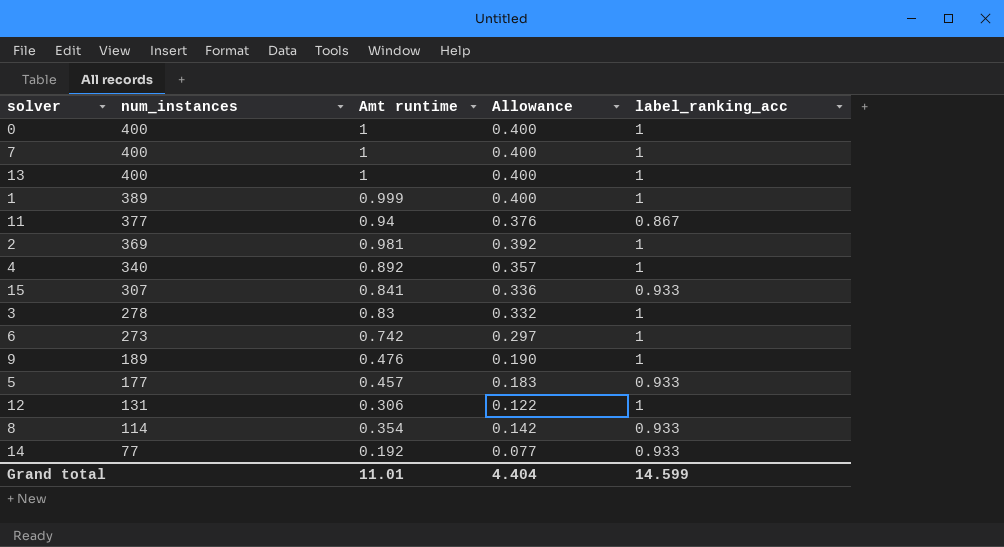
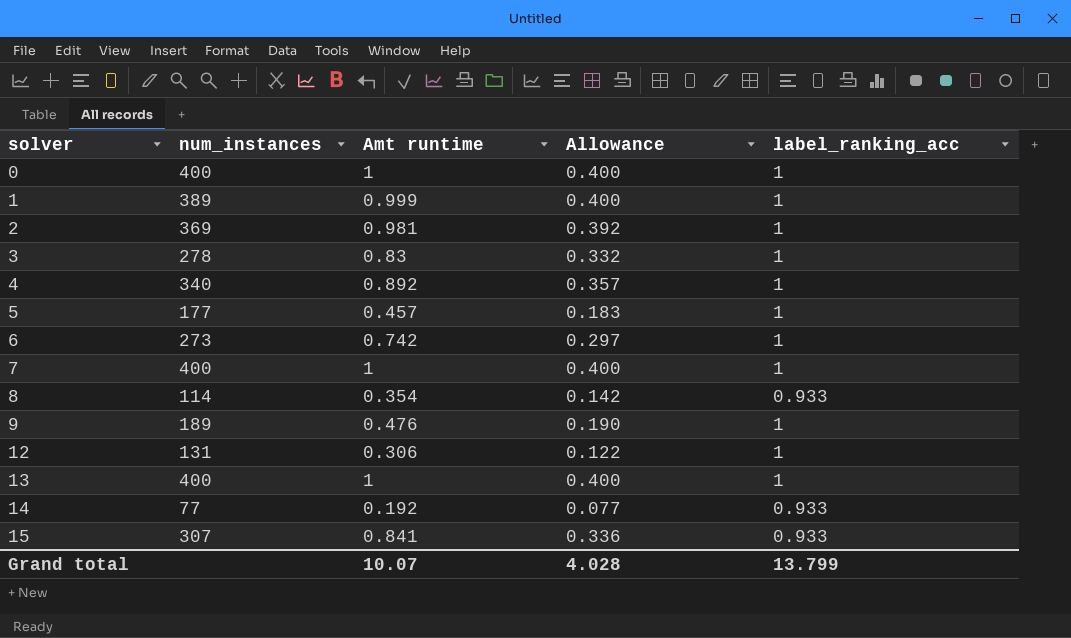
row order: num_instances descending -> solver ascending
row 11: 377 | 0.94 | 0.376 | 0.867 -> none
5 | label_ranking_acc: 0.933 -> 1
Grand total | Amt runtime: 11.01 -> 10.07
Grand total | Allowance: 4.404 -> 4.028
Grand total | label_ranking_acc: 14.599 -> 13.799

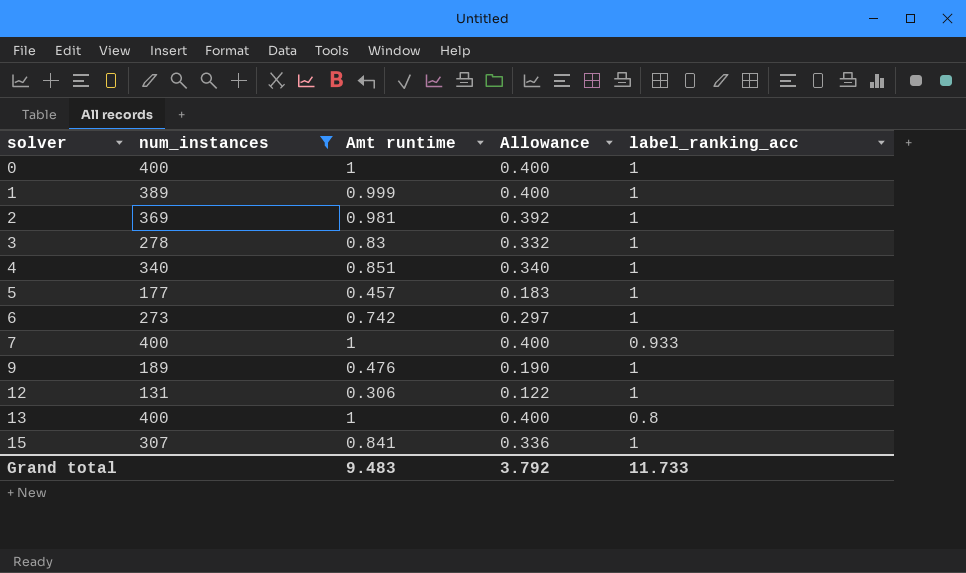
filter: none -> num_instances >= 131
4 | Amt runtime: 0.892 -> 0.851
4 | Allowance: 0.357 -> 0.340
7 | label_ranking_acc: 1 -> 0.933
13 | label_ranking_acc: 1 -> 0.8
15 | label_ranking_acc: 0.933 -> 1
Grand total | Amt runtime: 10.07 -> 9.483
Grand total | Allowance: 4.028 -> 3.792
Grand total | label_ranking_acc: 13.799 -> 11.733

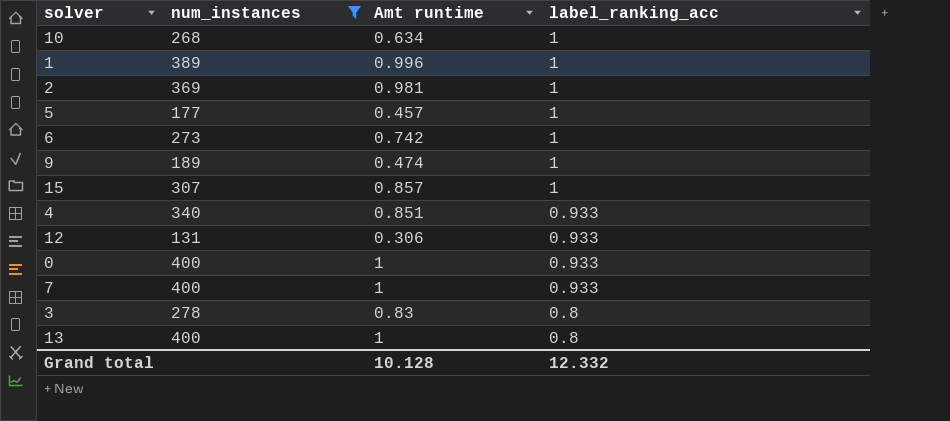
row order: solver ascending -> label_ranking_acc descending
column Allowance | formula: [Amt runtime] * 0.4 -> none
row 10: none -> 268 | 0.634 | 1
1 | Amt runtime: 0.999 -> 0.996
9 | Amt runtime: 0.476 -> 0.474
15 | Amt runtime: 0.841 -> 0.857
4 | label_ranking_acc: 1 -> 0.933
12 | label_ranking_acc: 1 -> 0.933
0 | label_ranking_acc: 1 -> 0.933
3 | label_ranking_acc: 1 -> 0.8
Grand total | Amt runtime: 9.483 -> 10.128
Grand total | label_ranking_acc: 11.733 -> 12.332

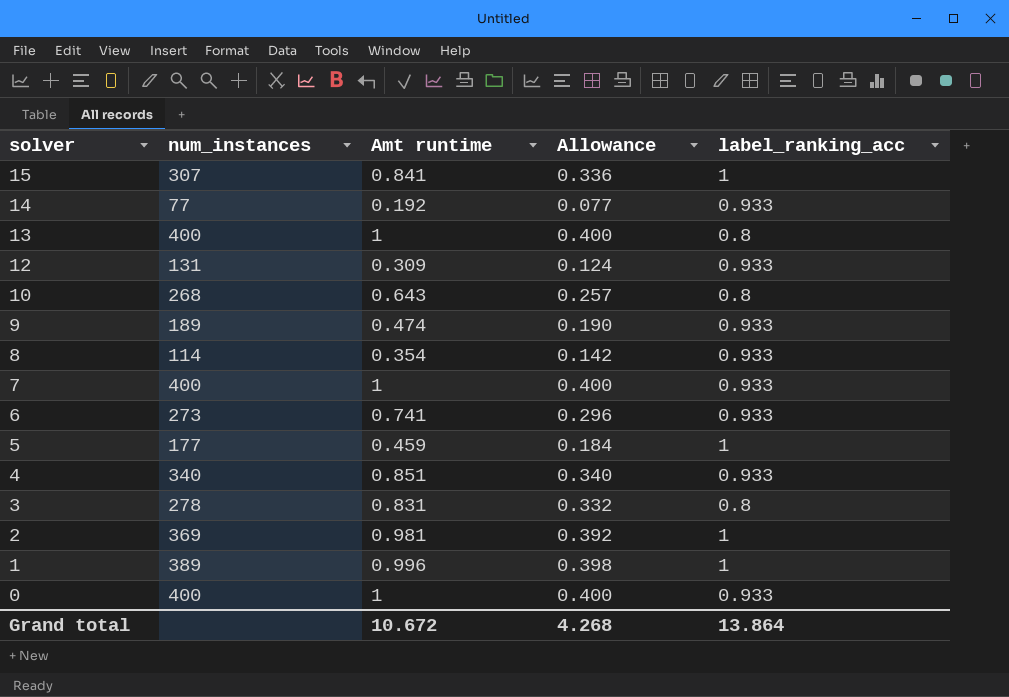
filter: num_instances >= 131 -> none
row order: label_ranking_acc descending -> solver descending
column Allowance | formula: none -> [Amt runtime] * 0.4
15 | Amt runtime: 0.857 -> 0.841
12 | Amt runtime: 0.306 -> 0.309
10 | Amt runtime: 0.634 -> 0.643
10 | label_ranking_acc: 1 -> 0.8
9 | label_ranking_acc: 1 -> 0.933
6 | Amt runtime: 0.742 -> 0.741
6 | label_ranking_acc: 1 -> 0.933
5 | Amt runtime: 0.457 -> 0.459
3 | Amt runtime: 0.83 -> 0.831
Grand total | Amt runtime: 10.128 -> 10.672
Grand total | label_ranking_acc: 12.332 -> 13.864

